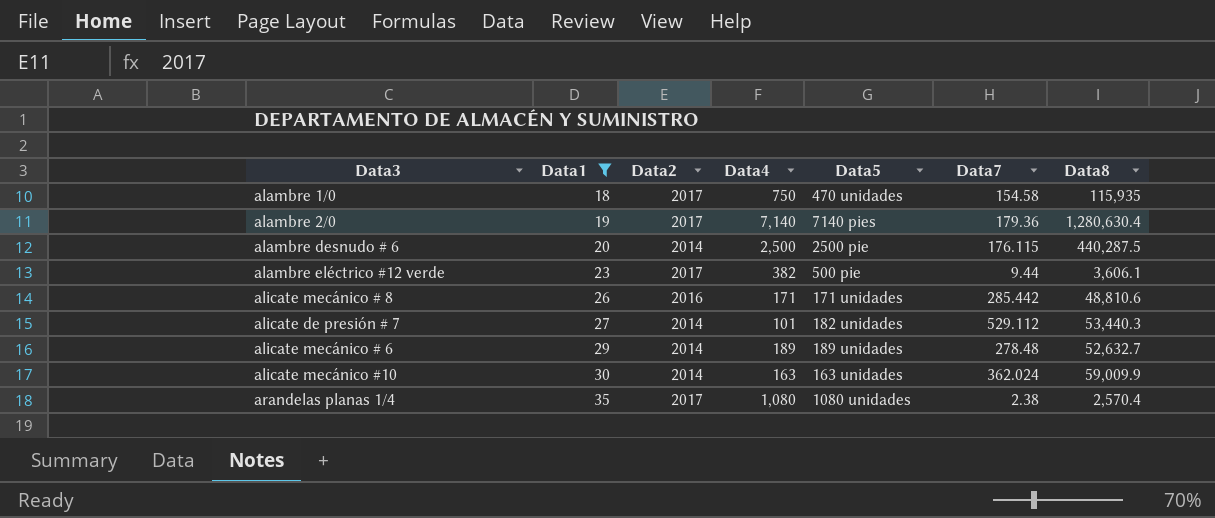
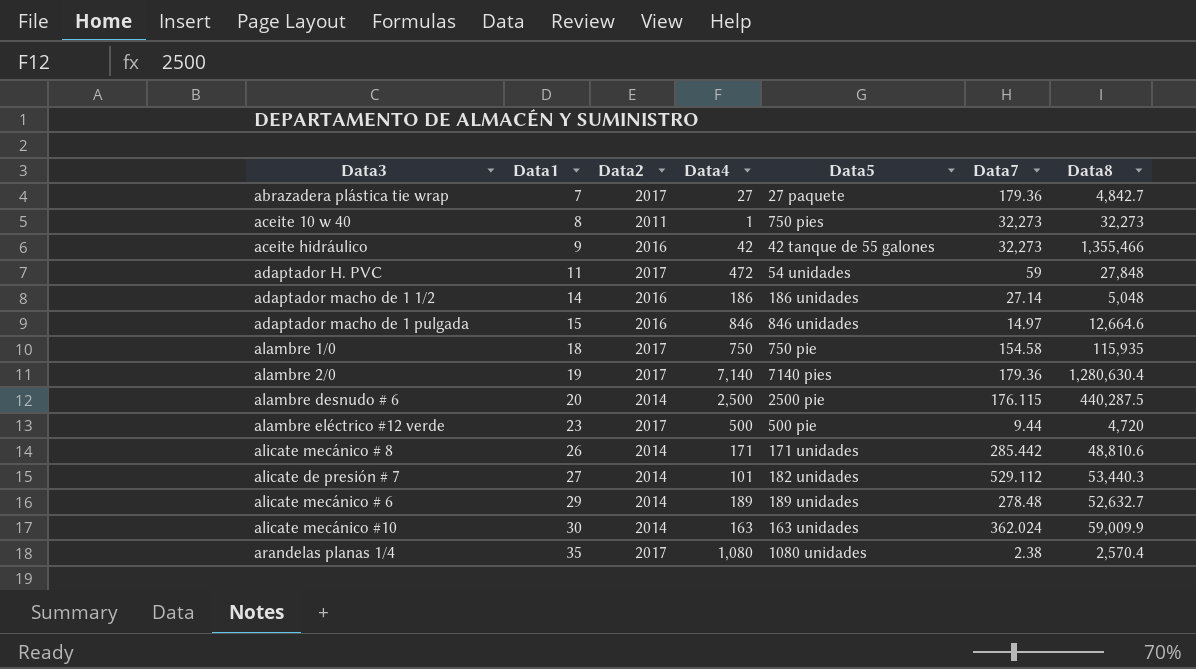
filter: Data1 >= 18 -> none
alambre 1/0 | Data5: 470 unidades -> 750 pie
alambre eléctrico #12 verde | Data4: 382 -> 500
alambre eléctrico #12 verde | Data8: 3,606.1 -> 4,720
alicate mecánico # 8 | Data2: 2016 -> 2014

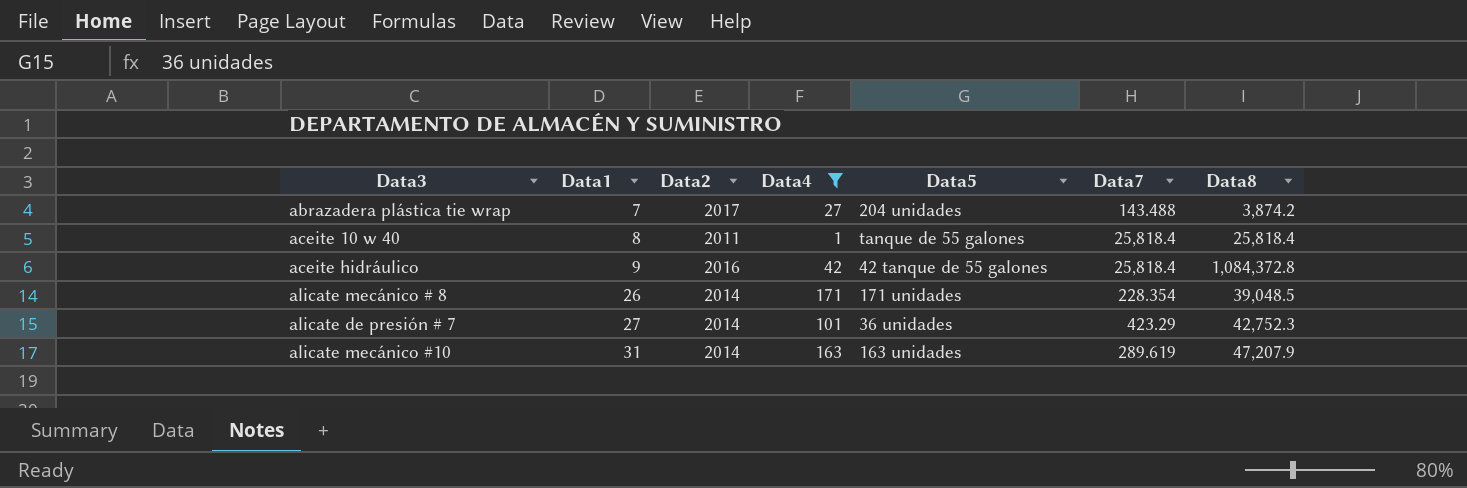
filter: none -> Data4 <= 171
abrazadera plástica tie wrap | Data5: 27 paquete -> 204 unidades
abrazadera plástica tie wrap | Data7: 179.36 -> 143.488
abrazadera plástica tie wrap | Data8: 4,842.7 -> 3,874.2
aceite 10 w 40 | Data5: 750 pies -> tanque de 55 galones
aceite 10 w 40 | Data7: 32,273 -> 25,818.4
aceite 10 w 40 | Data8: 32,273 -> 25,818.4
aceite hidráulico | Data7: 32,273 -> 25,818.4
aceite hidráulico | Data8: 1,355,466 -> 1,084,372.8
alicate mecánico # 8 | Data7: 285.442 -> 228.354
alicate mecánico # 8 | Data8: 48,810.6 -> 39,048.5
alicate de presión # 7 | Data5: 182 unidades -> 36 unidades
alicate de presión # 7 | Data7: 529.112 -> 423.29
alicate de presión # 7 | Data8: 53,440.3 -> 42,752.3
alicate mecánico #10 | Data1: 30 -> 31
alicate mecánico #10 | Data7: 362.024 -> 289.619
alicate mecánico #10 | Data8: 59,009.9 -> 47,207.9

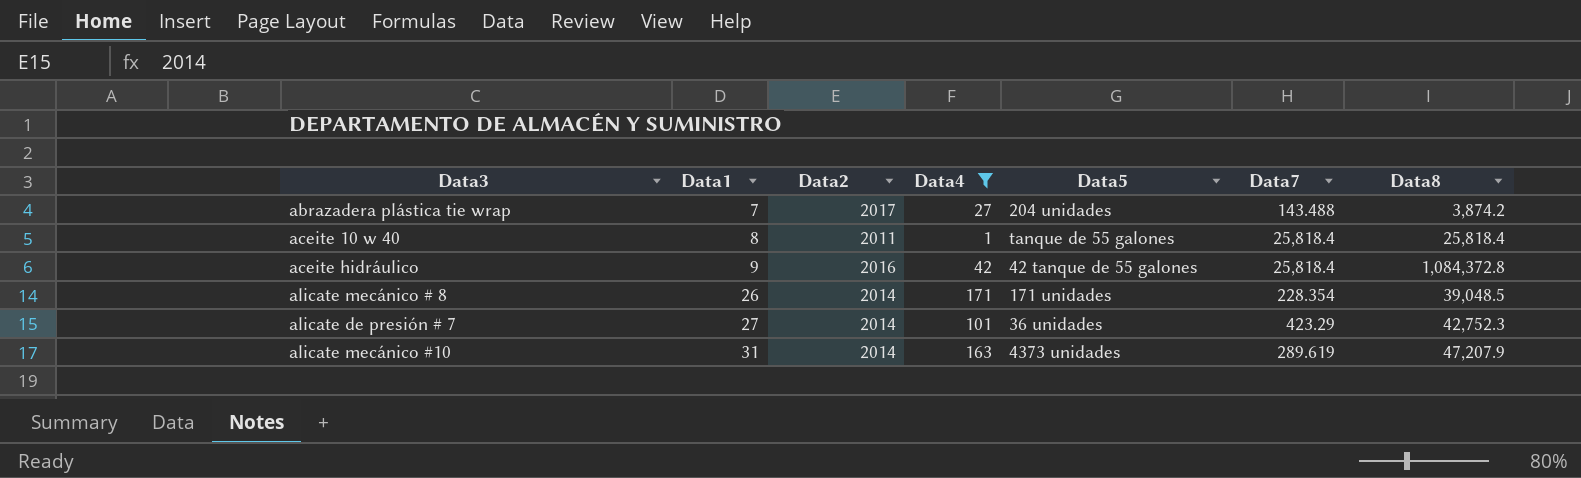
alicate mecánico #10 | Data5: 163 unidades -> 4373 unidades

